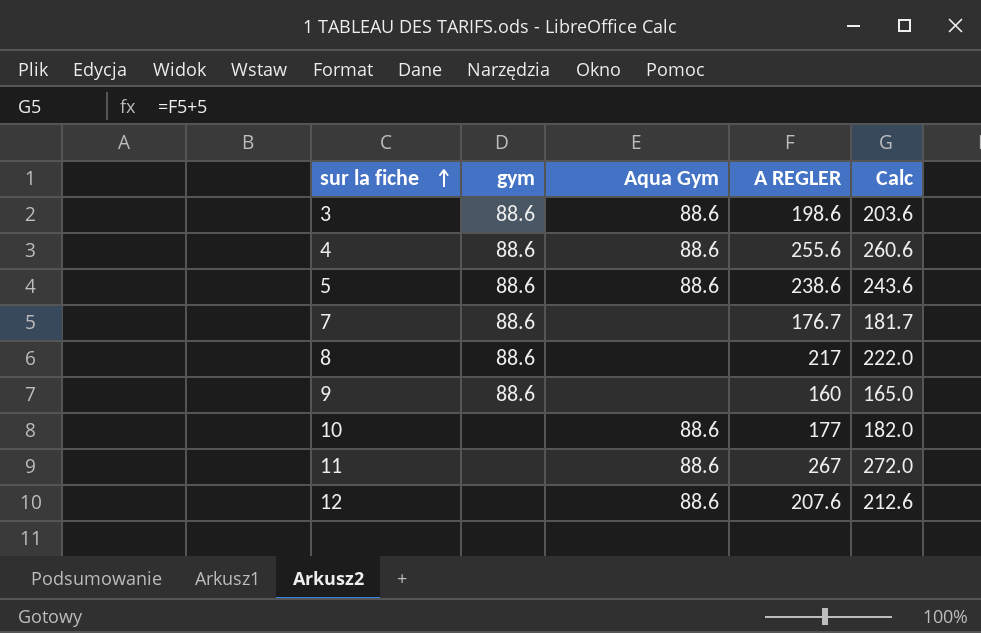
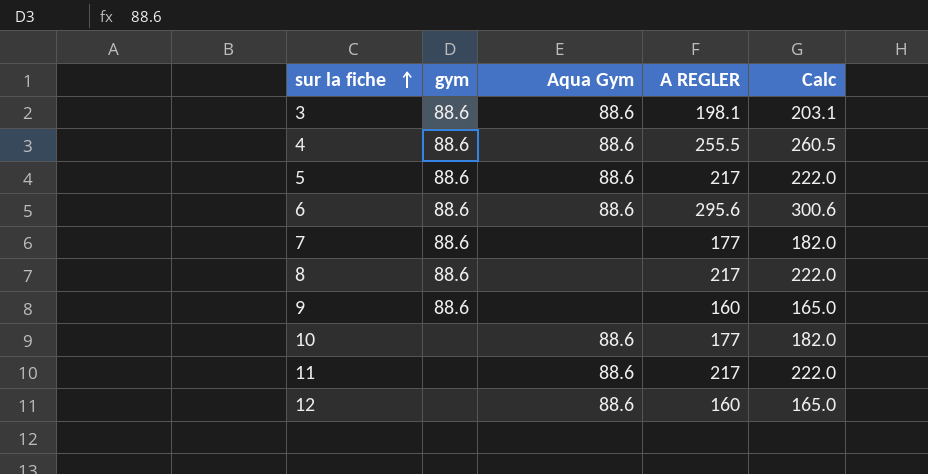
3 | A REGLER: 198.6 -> 198.1
3 | Calc: 203.6 -> 203.1
4 | A REGLER: 255.6 -> 255.5
4 | Calc: 260.6 -> 260.5
5 | A REGLER: 238.6 -> 217
5 | Calc: 243.6 -> 222.0
row 6: none -> 88.6 | 88.6 | 295.6 | 300.6
7 | A REGLER: 176.7 -> 177
7 | Calc: 181.7 -> 182.0
11 | A REGLER: 267 -> 217
11 | Calc: 272.0 -> 222.0
12 | A REGLER: 207.6 -> 160
12 | Calc: 212.6 -> 165.0

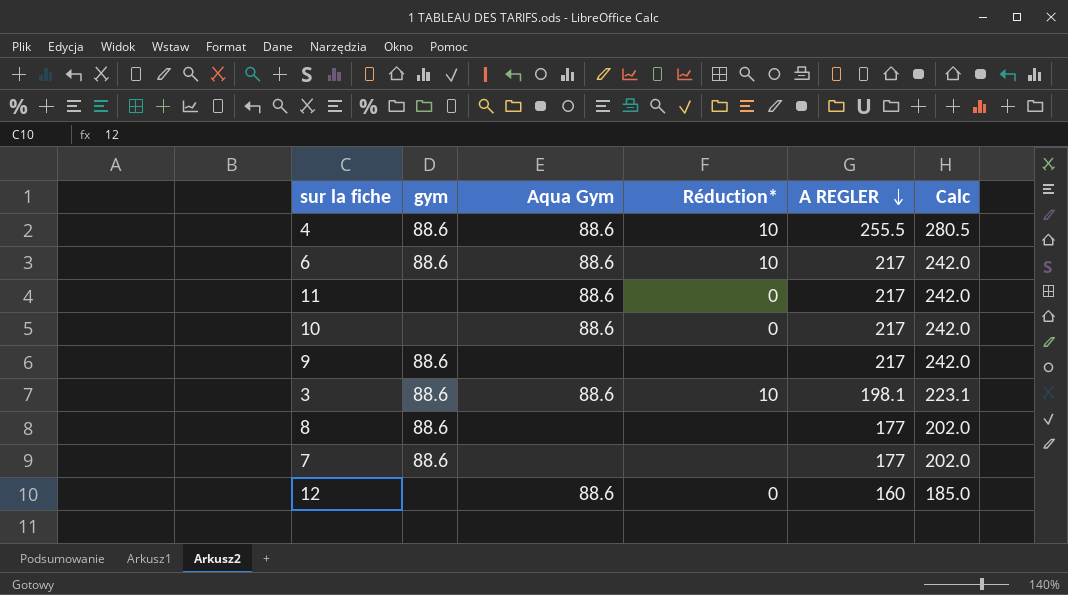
row order: sur la fiche ascending -> A REGLER descending
column Réduction* | position: none -> 4
column Calc | formula: [A REGLER] + 5 -> [A REGLER] + 25
row 5: 88.6 | 88.6 | 217 | 222.0 -> none
6 | A REGLER: 295.6 -> 217
10 | A REGLER: 177 -> 217
9 | A REGLER: 160 -> 217
8 | A REGLER: 217 -> 177

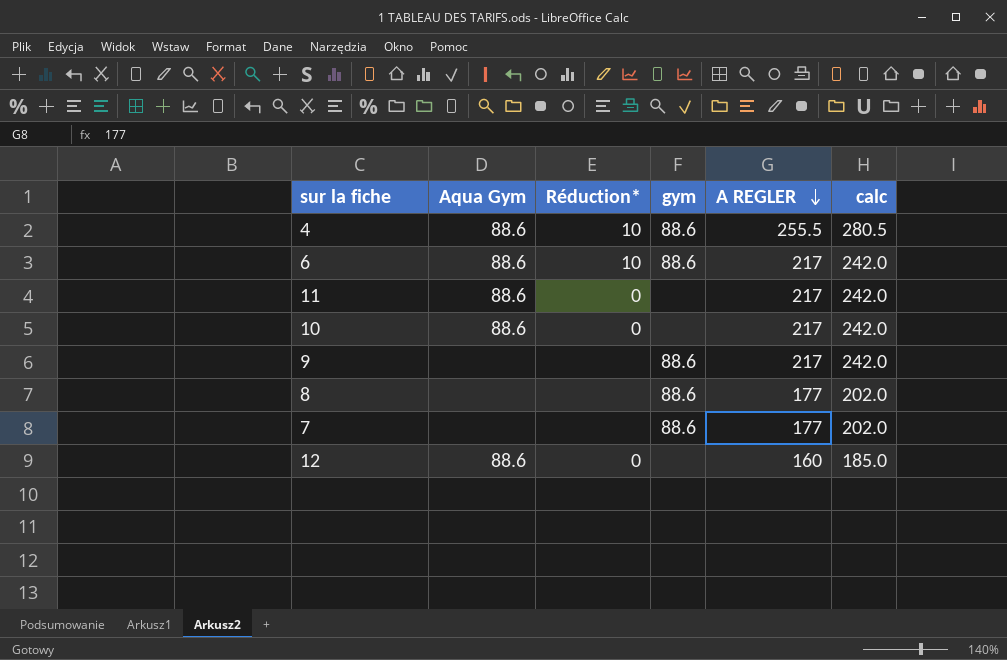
column gym | position: 2 -> 4
column name: Calc -> calc
row 3: 88.6 | 88.6 | 10 | 198.1 | 223.1 -> none

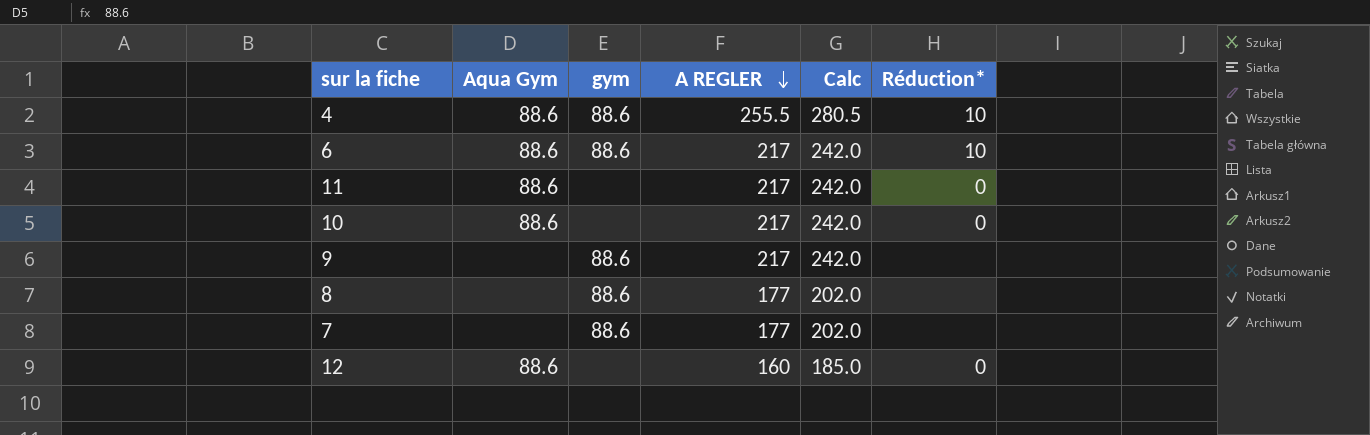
column name: calc -> Calc
column Réduction* | position: 3 -> 6

